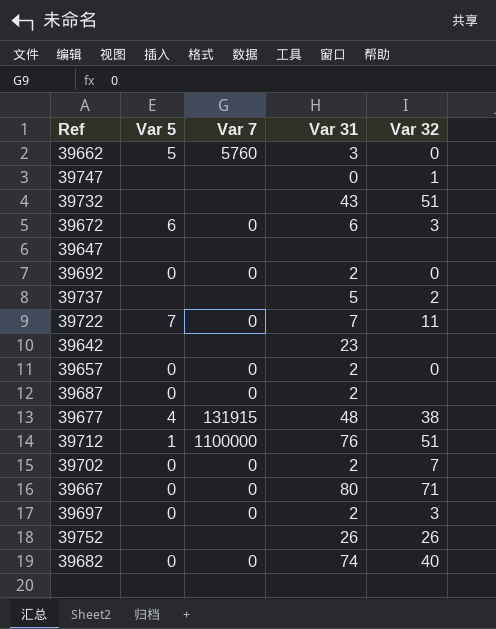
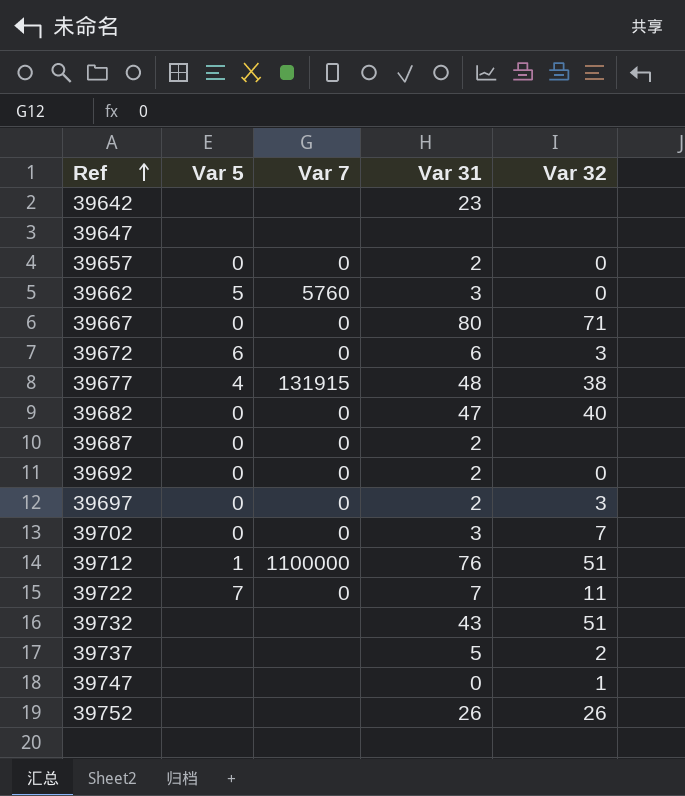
row order: none -> Ref ascending
39682 | Var 31: 74 -> 47
39702 | Var 31: 2 -> 3

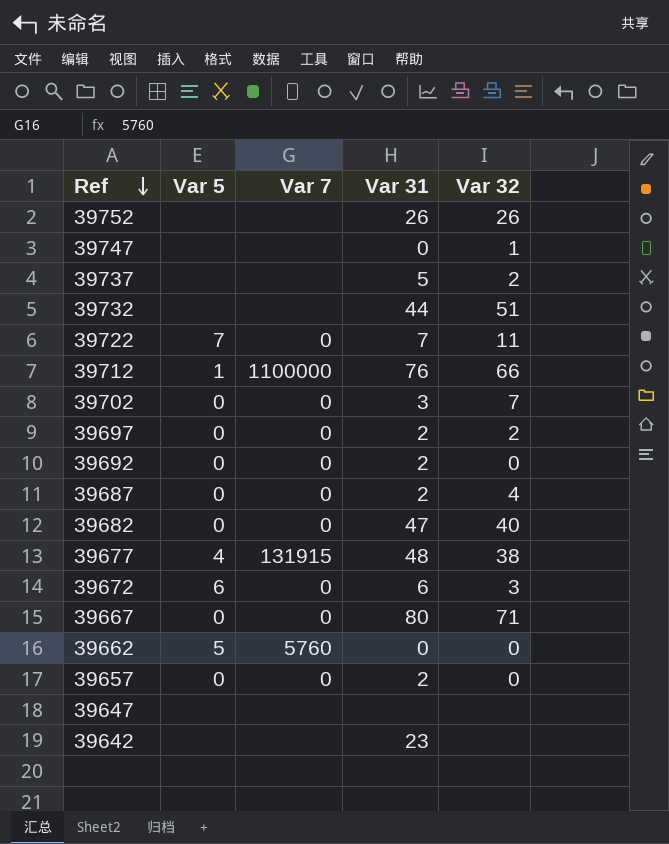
row order: Ref ascending -> Ref descending
39732 | Var 31: 43 -> 44
39712 | Var 32: 51 -> 66
39697 | Var 32: 3 -> 2
39687 | Var 32: none -> 4
39662 | Var 31: 3 -> 0

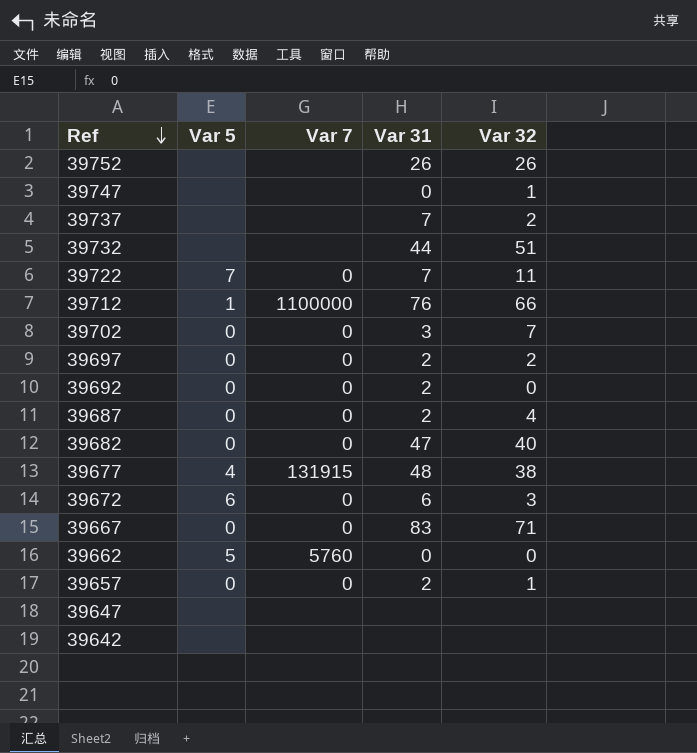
39737 | Var 31: 5 -> 7
39667 | Var 31: 80 -> 83
39657 | Var 32: 0 -> 1
39642 | Var 31: 23 -> none

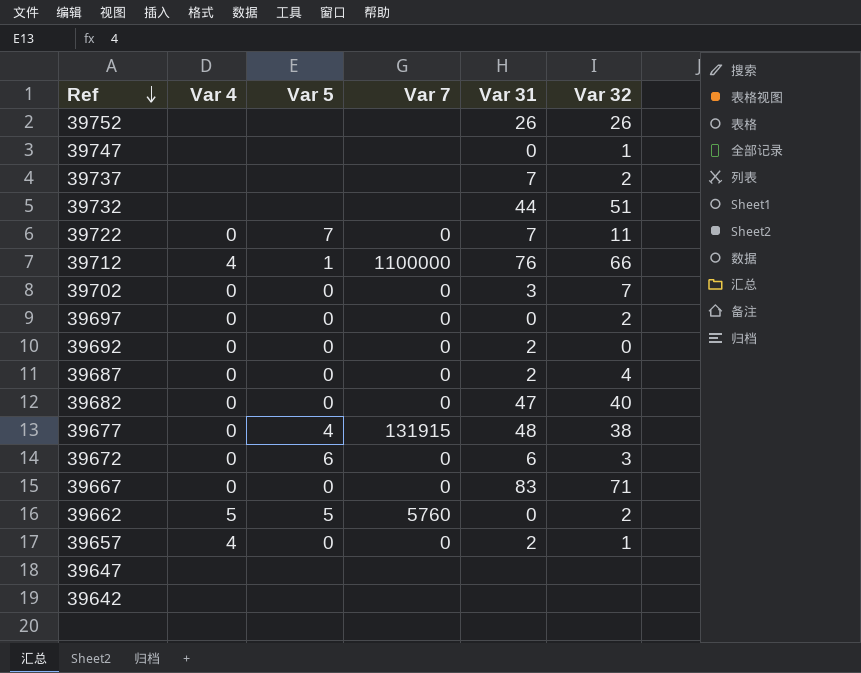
column Var 4 | position: none -> 2
39697 | Var 31: 2 -> 0
39662 | Var 32: 0 -> 2

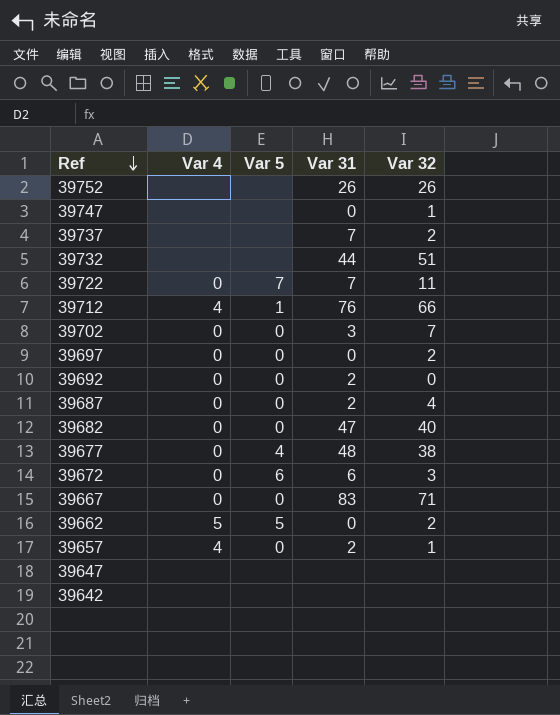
column Var 7 | position: 4 -> none

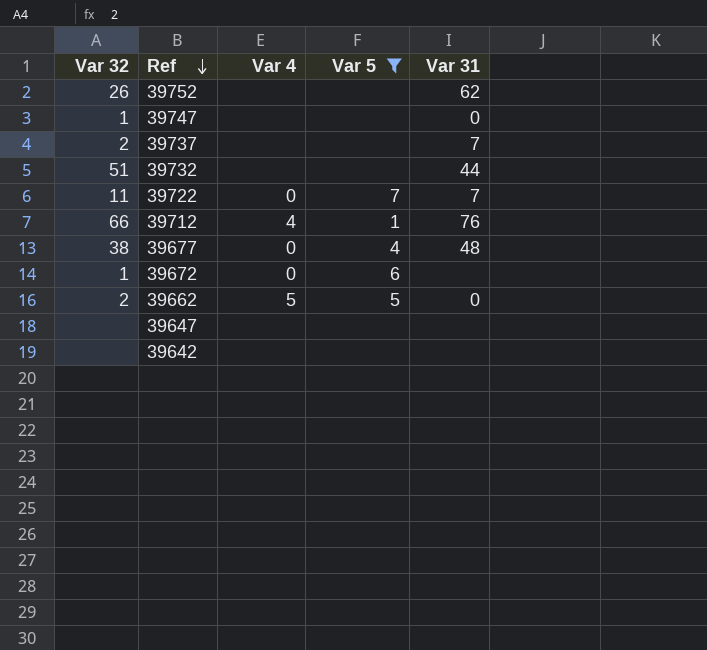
filter: none -> Var 5 != 0
column Var 32 | position: 5 -> 1
39752 | Var 31: 26 -> 62
39672 | Var 32: 3 -> 1
39672 | Var 31: 6 -> none

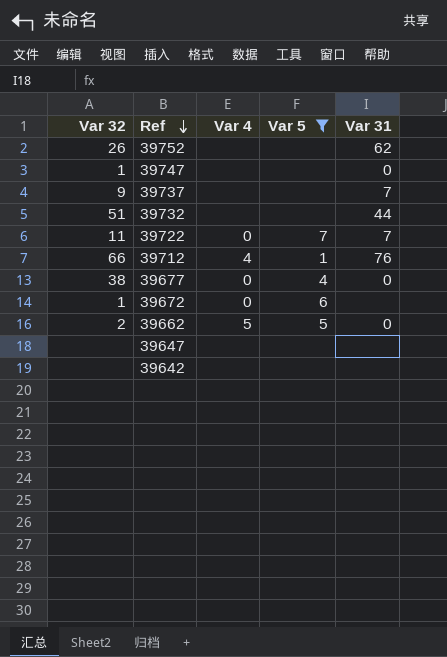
39737 | Var 32: 2 -> 9
39677 | Var 31: 48 -> 0

